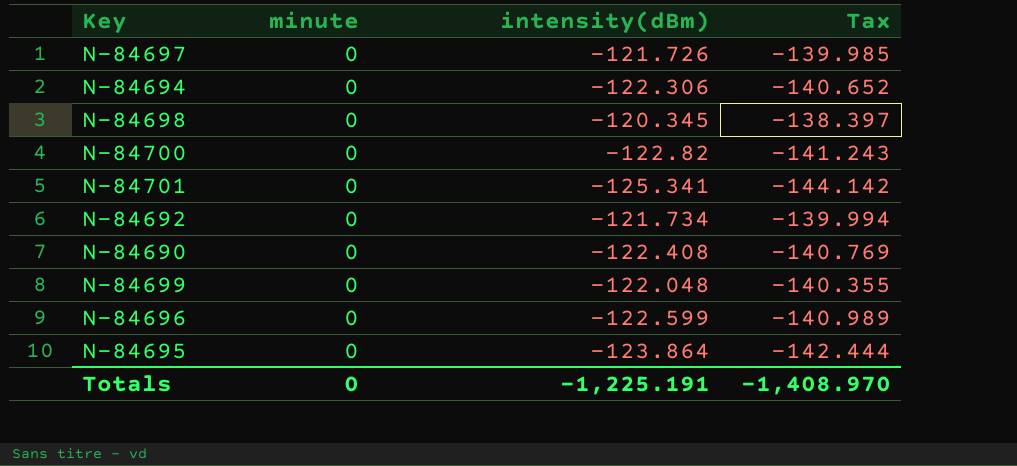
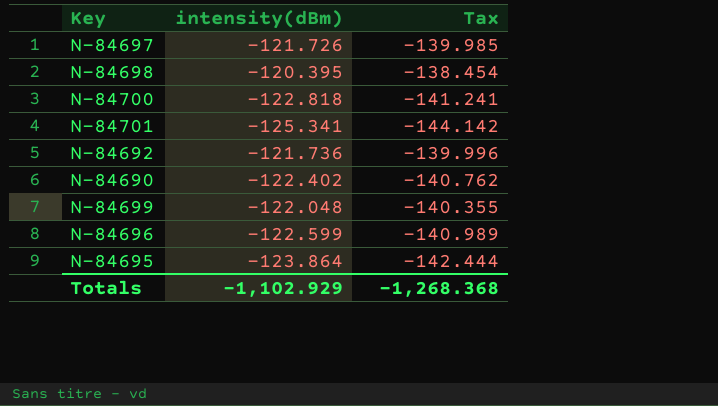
column minute | position: 2 -> none
row N-84694: 0 | -122.306 | -140.652 -> none
N-84698 | intensity(dBm): -120.345 -> -120.395
N-84698 | Tax: -138.397 -> -138.454
N-84700 | intensity(dBm): -122.82 -> -122.818
N-84700 | Tax: -141.243 -> -141.241
N-84692 | intensity(dBm): -121.734 -> -121.736
N-84692 | Tax: -139.994 -> -139.996
N-84690 | intensity(dBm): -122.408 -> -122.402
N-84690 | Tax: -140.769 -> -140.762
Totals | intensity(dBm): -1,225.191 -> -1,102.929
Totals | Tax: -1,408.970 -> -1,268.368

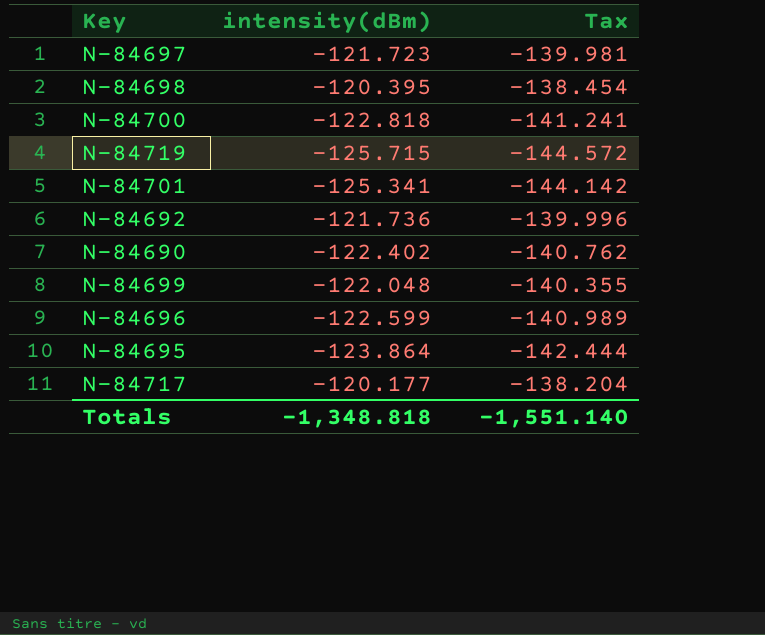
N-84697 | intensity(dBm): -121.726 -> -121.723
N-84697 | Tax: -139.985 -> -139.981
row N-84719: none -> -125.715 | -144.572
row N-84717: none -> -120.177 | -138.204
Totals | intensity(dBm): -1,102.929 -> -1,348.818
Totals | Tax: -1,268.368 -> -1,551.140

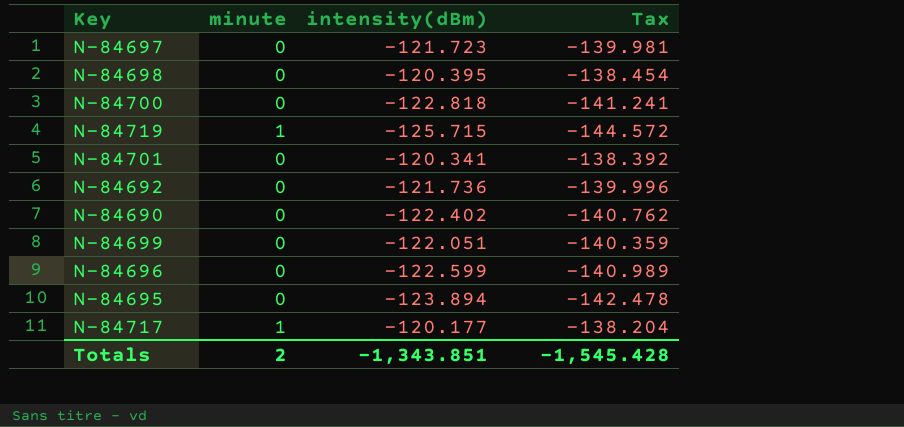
column minute | position: none -> 2
N-84701 | intensity(dBm): -125.341 -> -120.341
N-84701 | Tax: -144.142 -> -138.392
N-84699 | intensity(dBm): -122.048 -> -122.051
N-84699 | Tax: -140.355 -> -140.359
N-84695 | intensity(dBm): -123.864 -> -123.894
N-84695 | Tax: -142.444 -> -142.478
Totals | intensity(dBm): -1,348.818 -> -1,343.851
Totals | Tax: -1,551.140 -> -1,545.428

